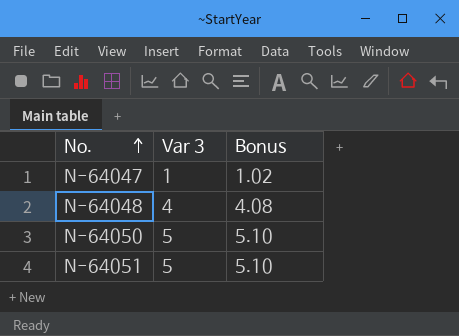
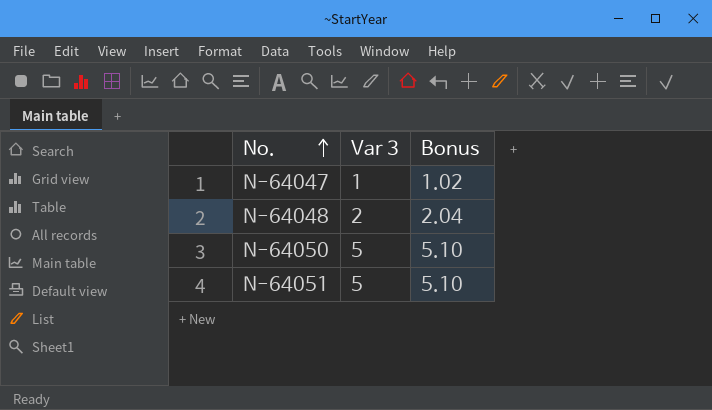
N-64048 | Var 3: 4 -> 2
N-64048 | Bonus: 4.08 -> 2.04

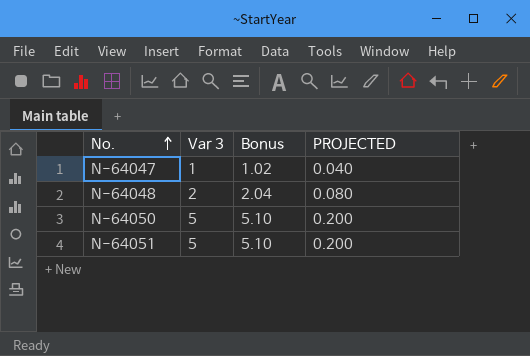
column PROJECTED | formula: none -> [Var 3] * 0.04

